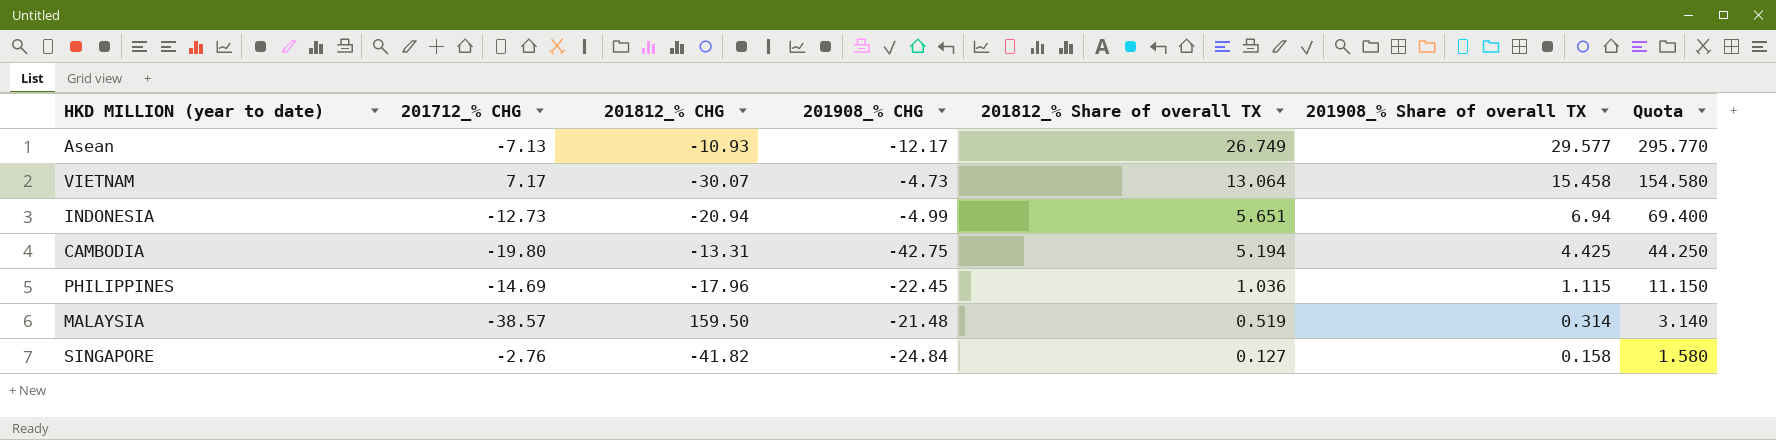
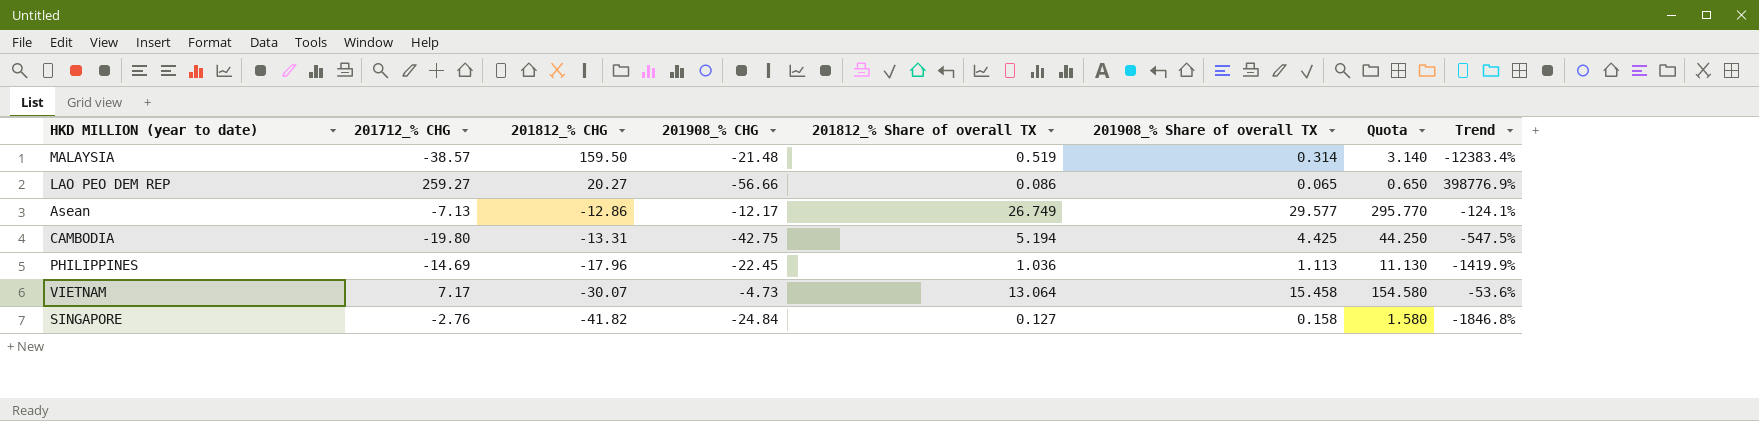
row order: 201812_% Share of overall TX descending -> 201812_% CHG descending
column Trend | formula: none -> ([201712_% CHG] - [201908_% Share of overall TX]) / [201908_% Share of overall TX]
row INDONESIA: -12.73 | -20.94 | -4.99 | 5.651 | 6.94 | 69.400 -> none
row LAO PEO DEM REP: none -> 259.27 | 20.27 | -56.66 | 0.086 | 0.065 | 0.650 | 398776.9%
Asean | 201812_% CHG: -10.93 -> -12.86
PHILIPPINES | 201908_% Share of overall TX: 1.115 -> 1.113
PHILIPPINES | Quota: 11.150 -> 11.130

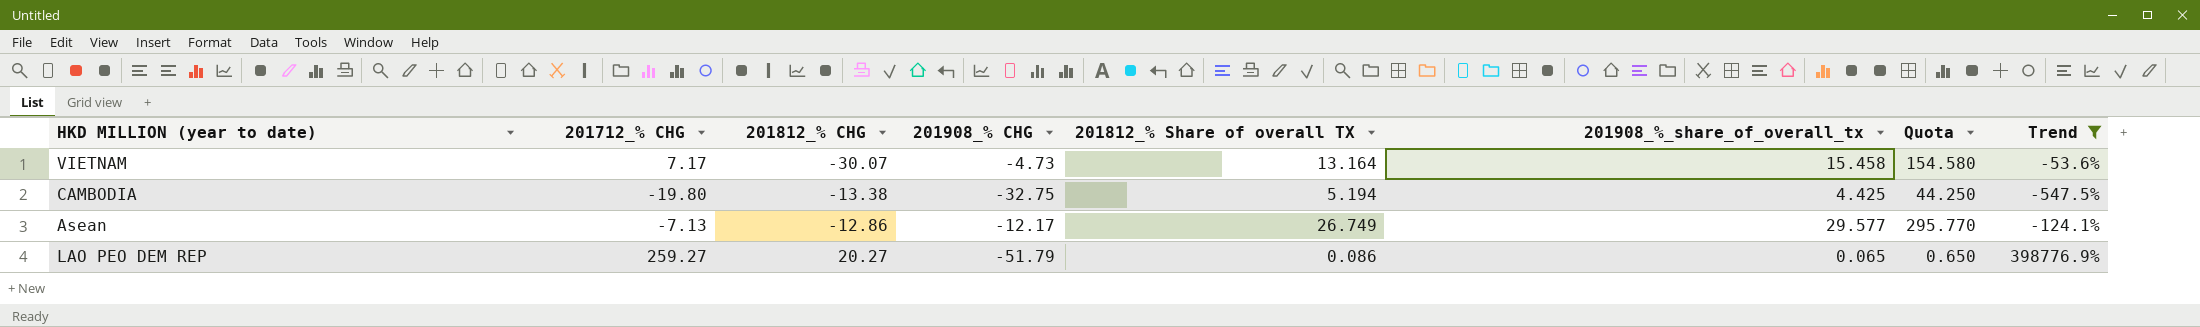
filter: none -> Trend >= -547.5%
row order: 201812_% CHG descending -> 201812_% CHG ascending
column name: 201908_% Share of overall TX -> 201908_%_share_of_overall_tx
VIETNAM | 201812_% Share of overall TX: 13.064 -> 13.164
CAMBODIA | 201812_% CHG: -13.31 -> -13.38
CAMBODIA | 201908_% CHG: -42.75 -> -32.75
LAO PEO DEM REP | 201908_% CHG: -56.66 -> -51.79

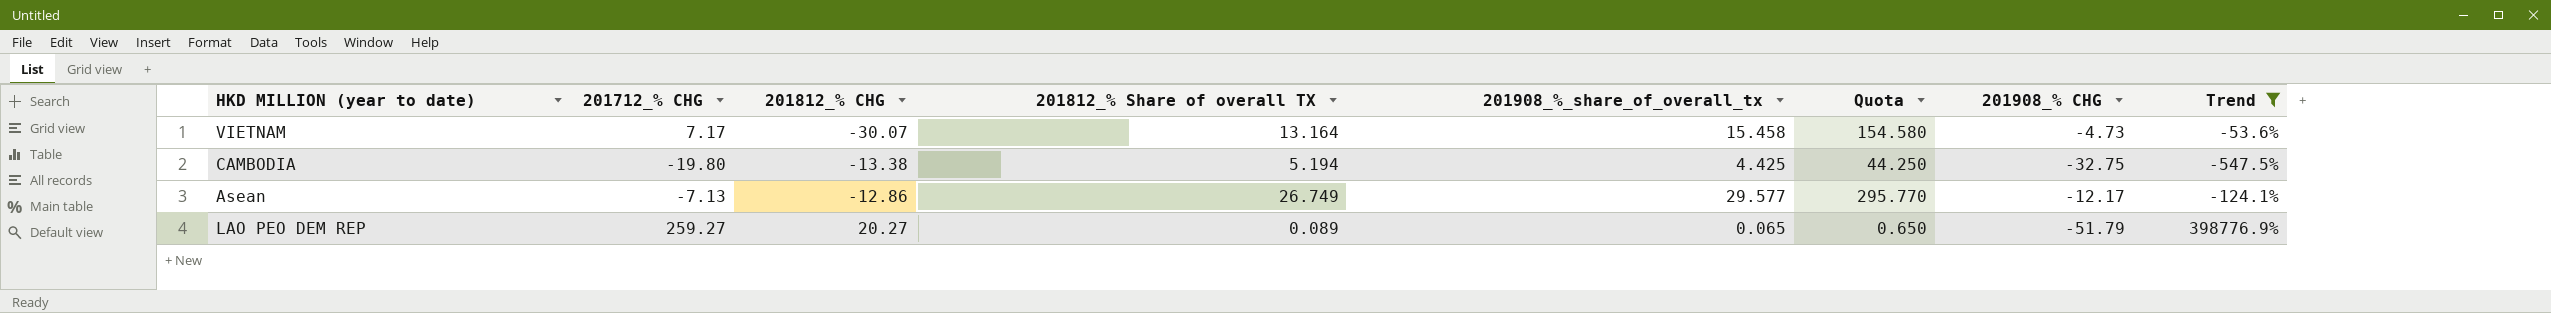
column 201908_% CHG | position: 4 -> 7
LAO PEO DEM REP | 201812_% Share of overall TX: 0.086 -> 0.089

